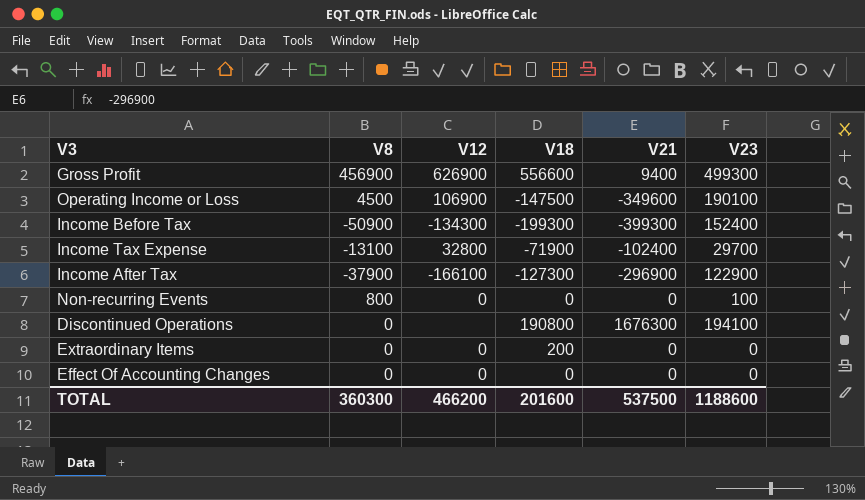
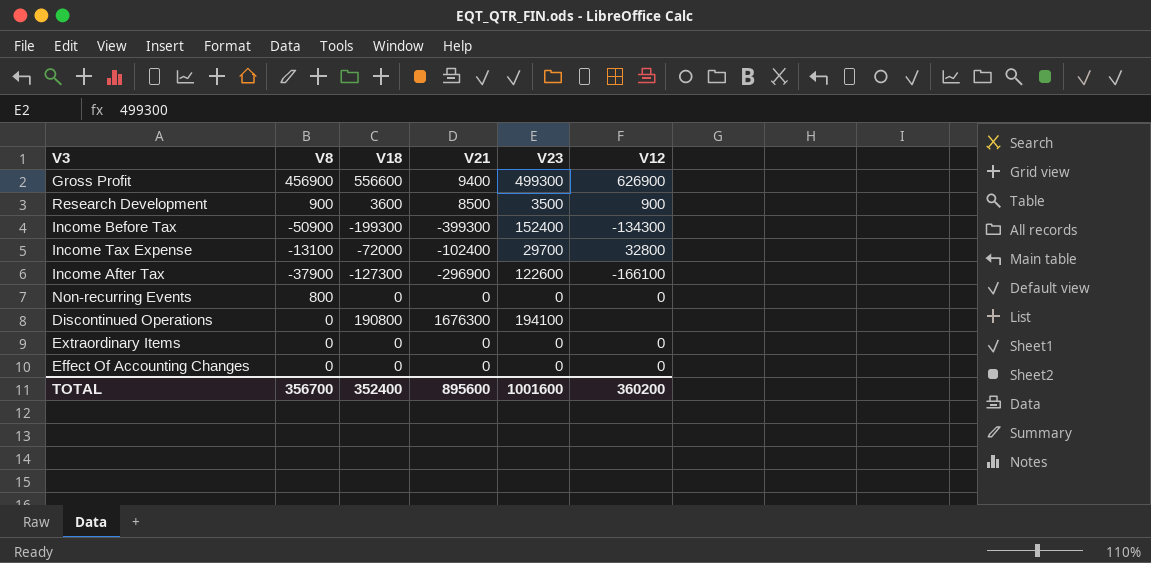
column V12 | position: 3 -> 6
row Operating Income or Loss: 4500 | 106900 | -147500 | -349600 | 190100 -> none
row Research Development: none -> 900 | 3600 | 8500 | 3500 | 900
Income Tax Expense | V18: -71900 -> -72000
Income After Tax | V23: 122900 -> 122600
Non-recurring Events | V23: 100 -> 0
Extraordinary Items | V18: 200 -> 0
TOTAL | V8: 360300 -> 356700
TOTAL | V18: 201600 -> 352400
TOTAL | V21: 537500 -> 895600
TOTAL | V23: 1188600 -> 1001600
TOTAL | V12: 466200 -> 360200

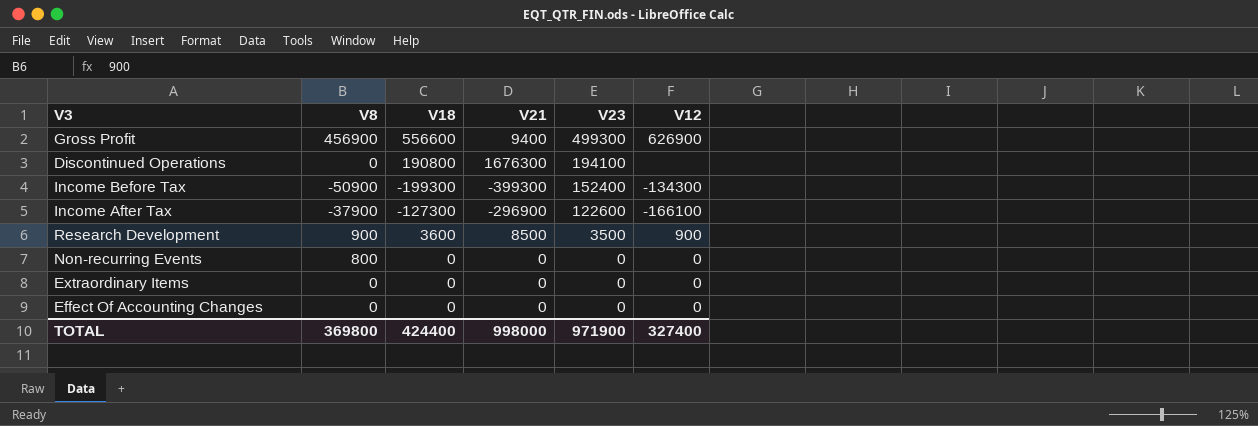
row order: none -> V23 descending
row Income Tax Expense: -13100 | -72000 | -102400 | 29700 | 32800 -> none
TOTAL | V8: 356700 -> 369800
TOTAL | V18: 352400 -> 424400
TOTAL | V21: 895600 -> 998000
TOTAL | V23: 1001600 -> 971900
TOTAL | V12: 360200 -> 327400

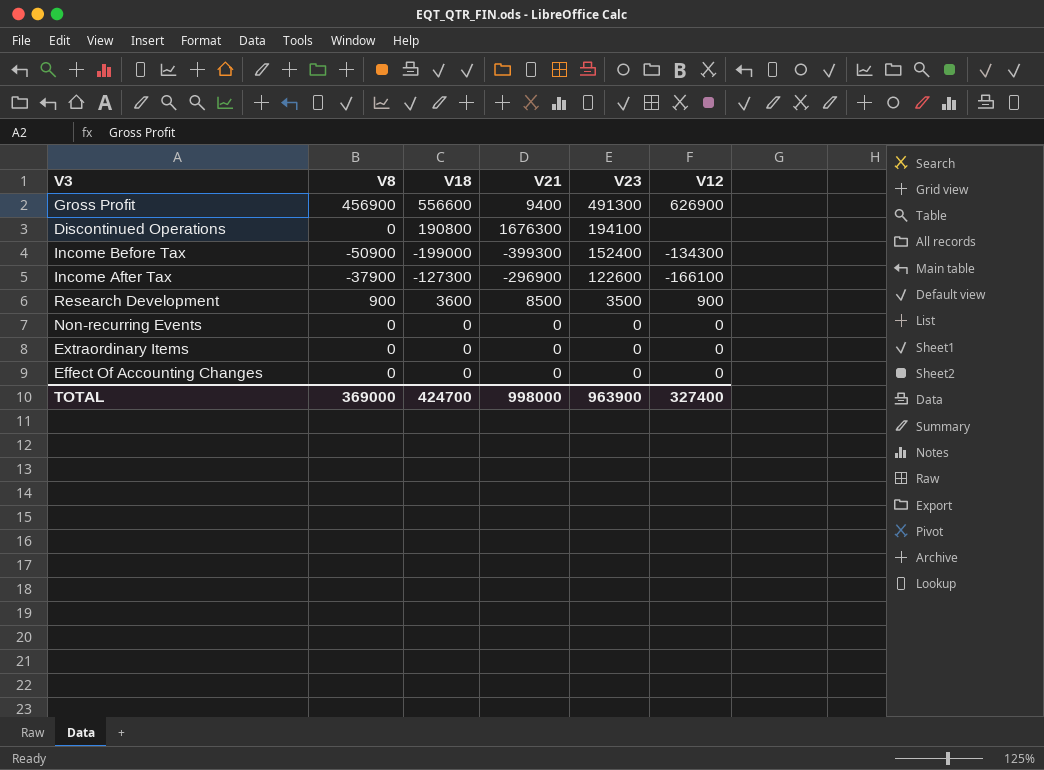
Gross Profit | V23: 499300 -> 491300
Income Before Tax | V18: -199300 -> -199000
Non-recurring Events | V8: 800 -> 0
TOTAL | V8: 369800 -> 369000
TOTAL | V18: 424400 -> 424700
TOTAL | V23: 971900 -> 963900

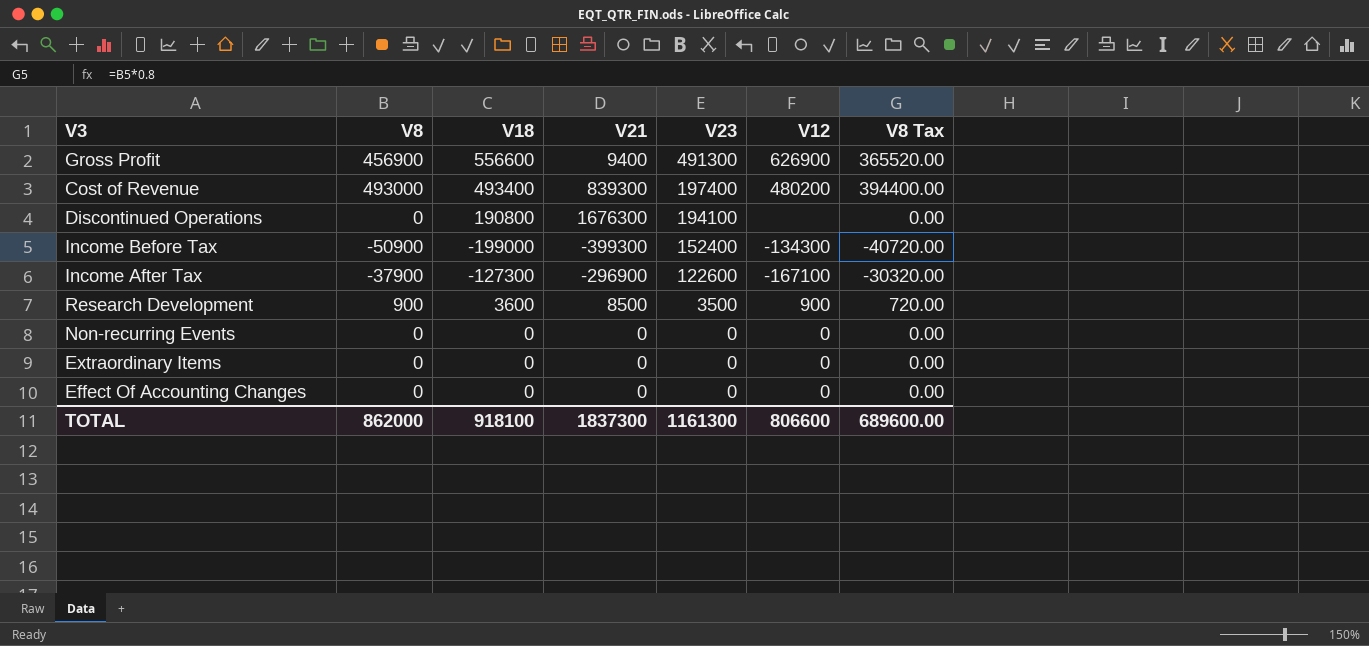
column V8 Tax | formula: none -> [V8] * 0.8
row Cost of Revenue: none -> 493000 | 493400 | 839300 | 197400 | 480200 | 394400.00
Income After Tax | V12: -166100 -> -167100
TOTAL | V8: 369000 -> 862000
TOTAL | V18: 424700 -> 918100
TOTAL | V21: 998000 -> 1837300
TOTAL | V23: 963900 -> 1161300
TOTAL | V12: 327400 -> 806600

